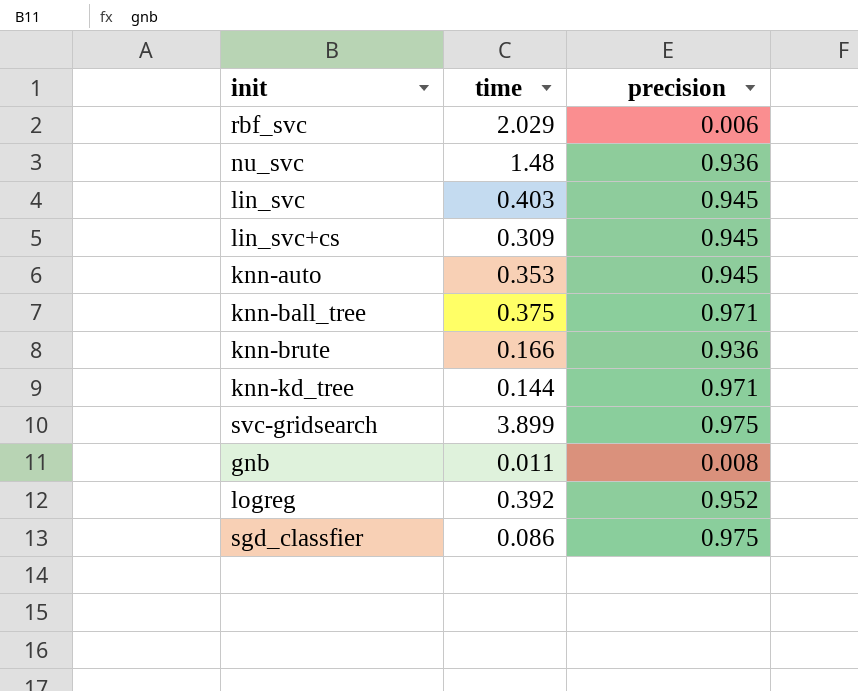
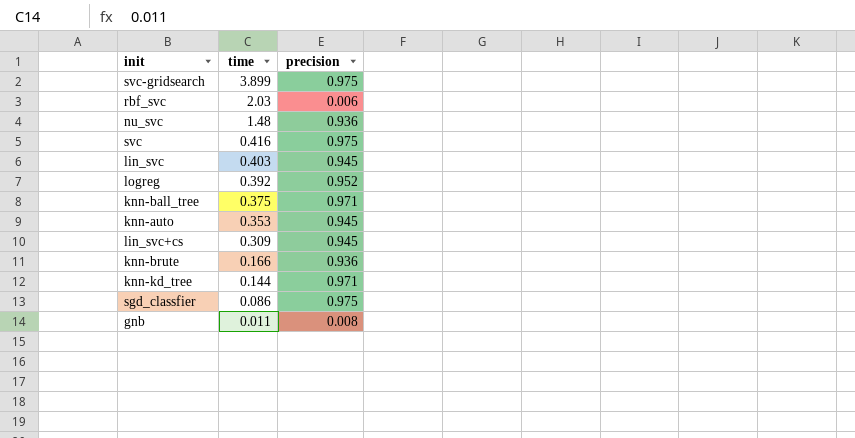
row order: none -> time descending
rbf_svc | time: 2.029 -> 2.03
row svc: none -> 0.416 | 0.975

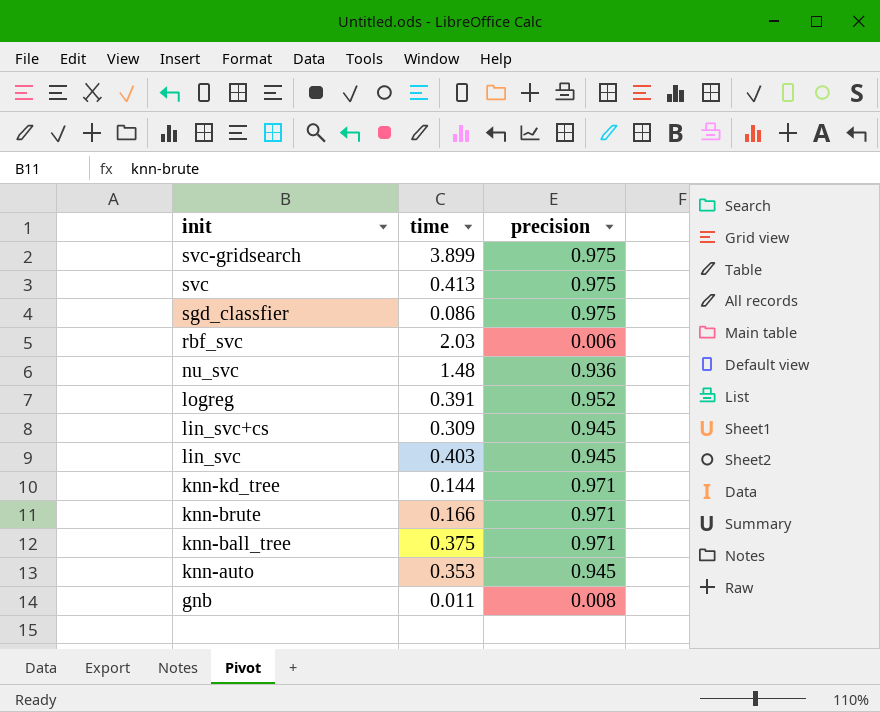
row order: time descending -> init descending
svc | time: 0.416 -> 0.413
logreg | time: 0.392 -> 0.391
knn-brute | precision: 0.936 -> 0.971

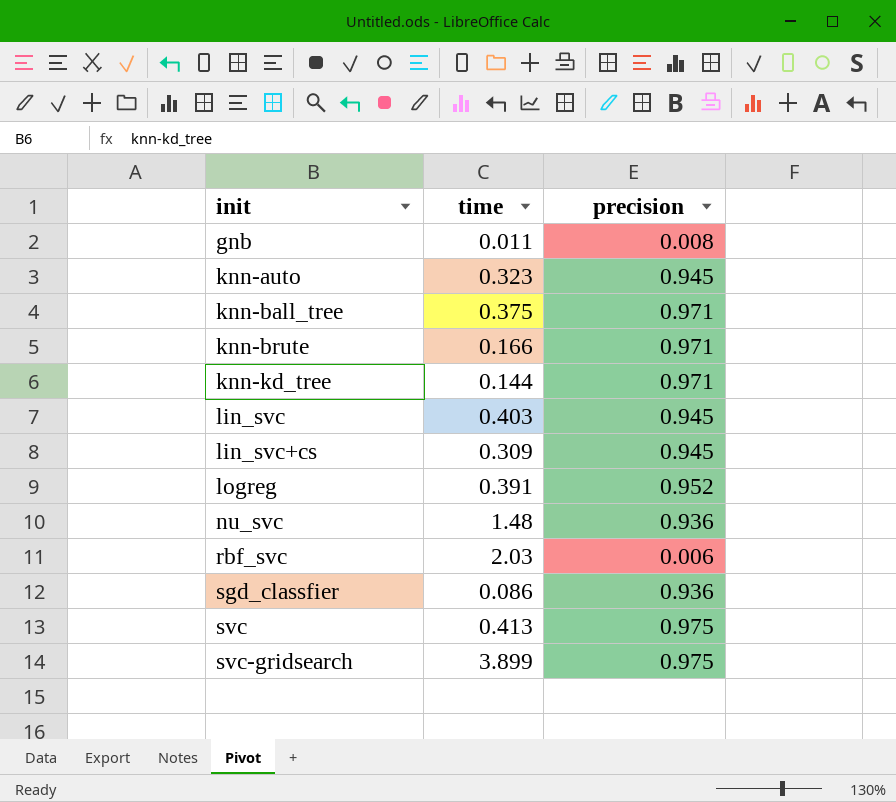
row order: init descending -> init ascending
knn-auto | time: 0.353 -> 0.323
sgd_classfier | precision: 0.975 -> 0.936

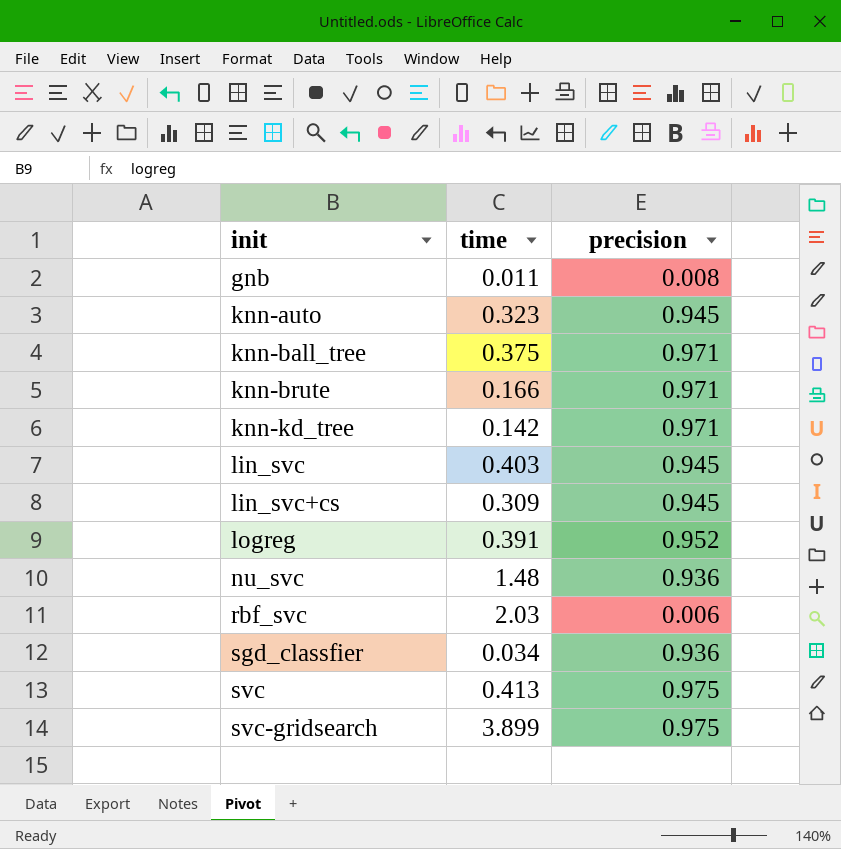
knn-kd_tree | time: 0.144 -> 0.142
sgd_classfier | time: 0.086 -> 0.034

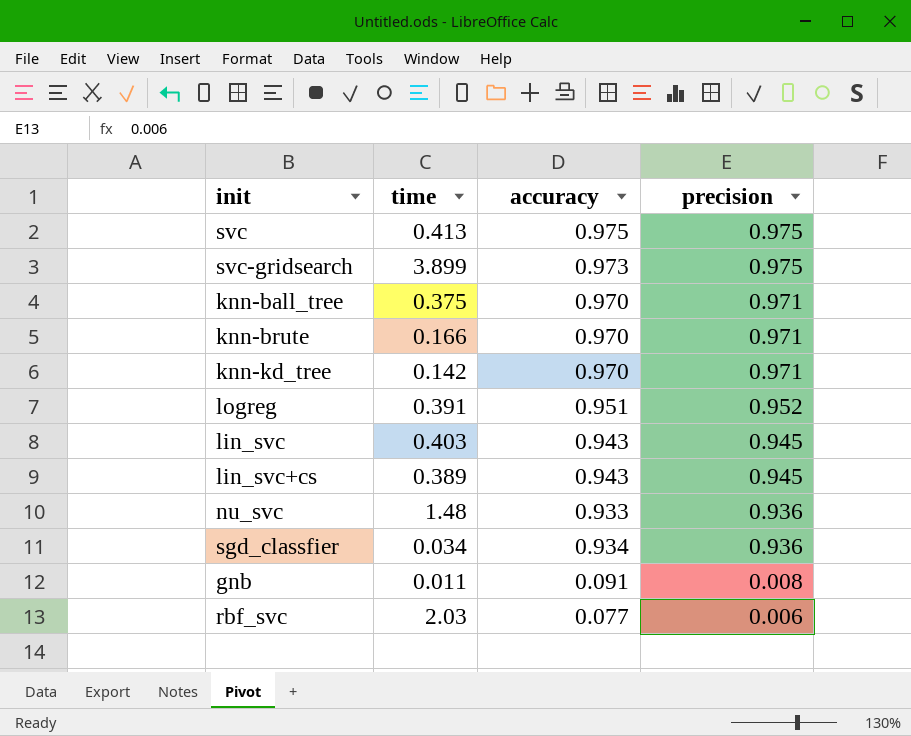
row order: init ascending -> precision descending
column accuracy | position: none -> 3
row knn-auto: 0.323 | 0.945 -> none
lin_svc+cs | time: 0.309 -> 0.389

